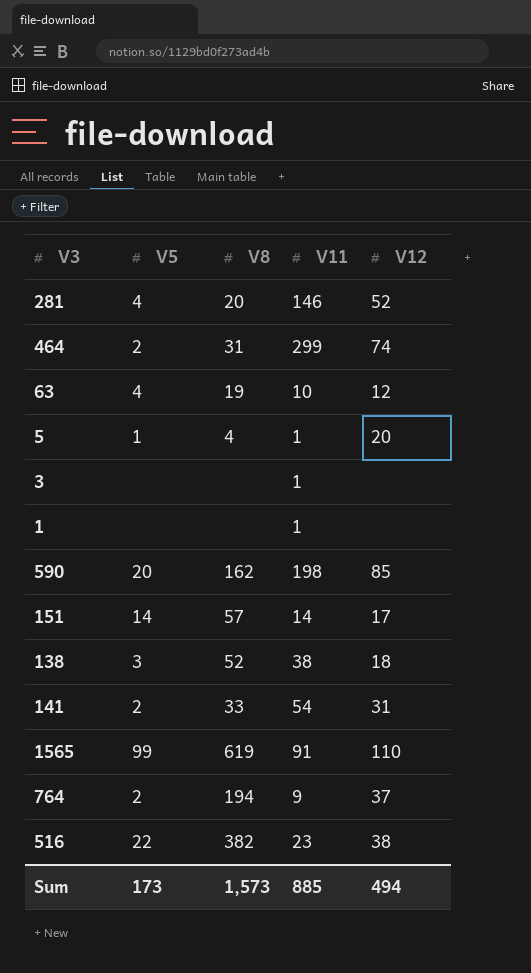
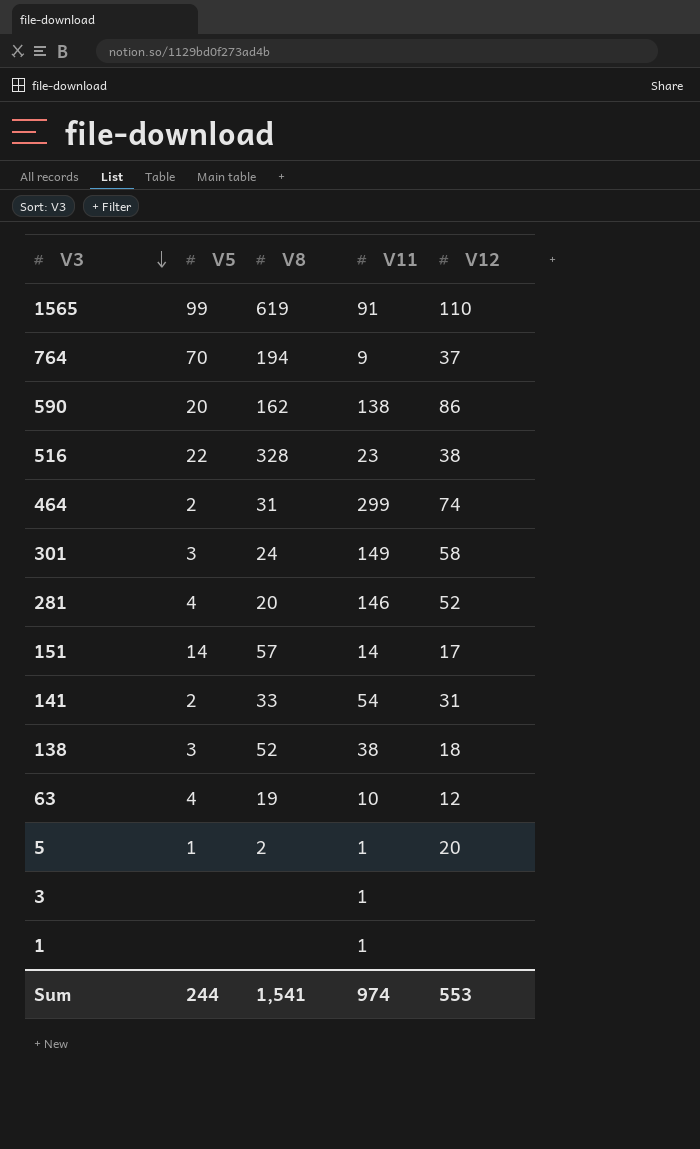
row order: none -> V3 descending
764 | V5: 2 -> 70
590 | V11: 198 -> 138
590 | V12: 85 -> 86
516 | V8: 382 -> 328
row 301: none -> 3 | 24 | 149 | 58
5 | V8: 4 -> 2
Sum | V5: 173 -> 244
Sum | V8: 1,573 -> 1,541
Sum | V11: 885 -> 974
Sum | V12: 494 -> 553

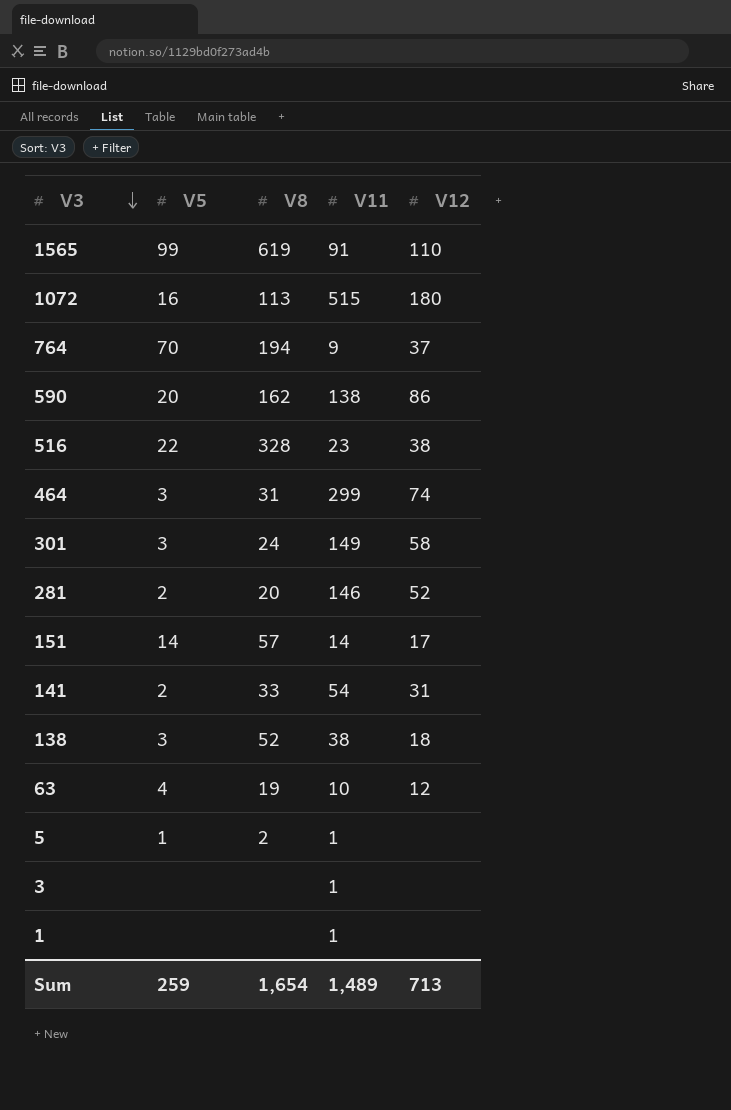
row 1072: none -> 16 | 113 | 515 | 180
464 | V5: 2 -> 3
281 | V5: 4 -> 2
5 | V12: 20 -> none
Sum | V5: 244 -> 259
Sum | V8: 1,541 -> 1,654
Sum | V11: 974 -> 1,489
Sum | V12: 553 -> 713

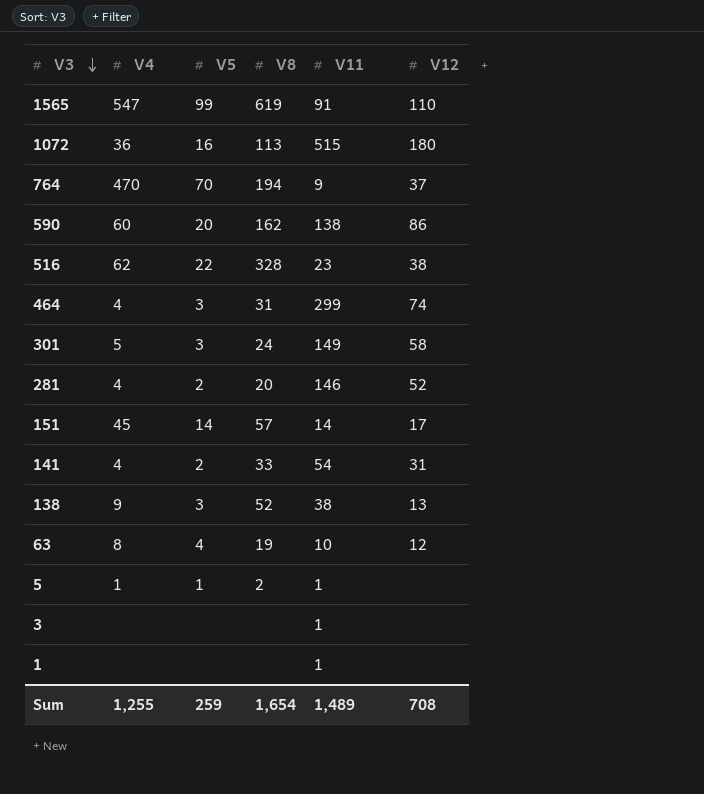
column V4 | position: none -> 2
138 | V12: 18 -> 13
Sum | V12: 713 -> 708

